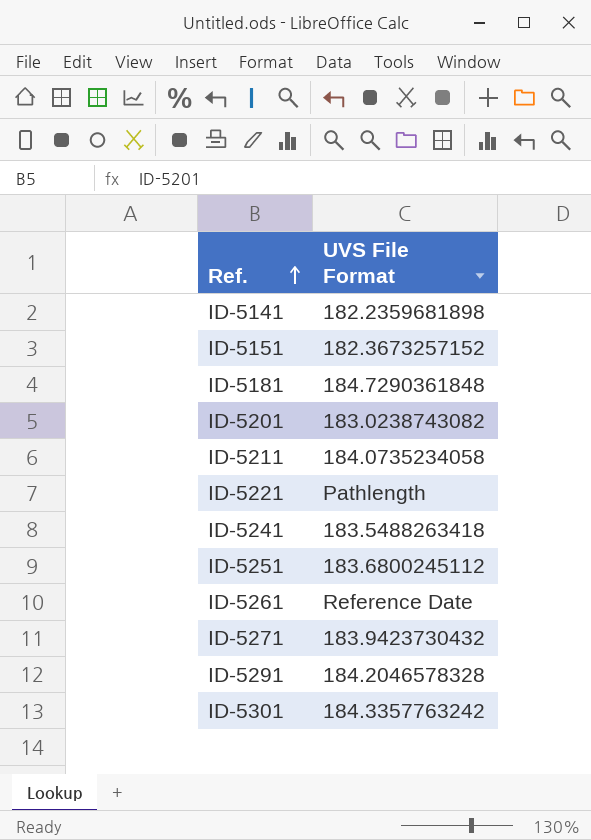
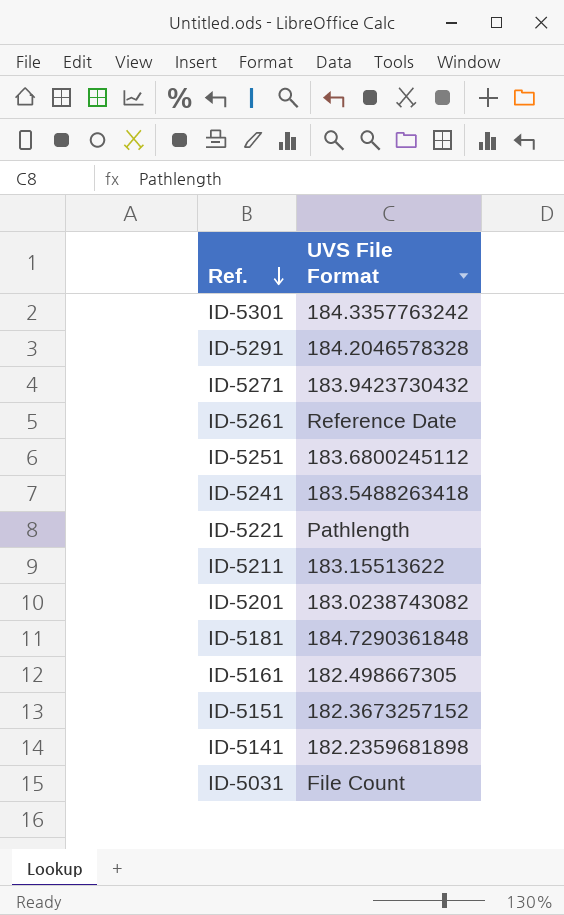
row order: Ref. ascending -> Ref. descending
ID-5211 | UVS File Format: 184.0735234058 -> 183.15513622
row ID-5161: none -> 182.498667305
row ID-5031: none -> File Count

